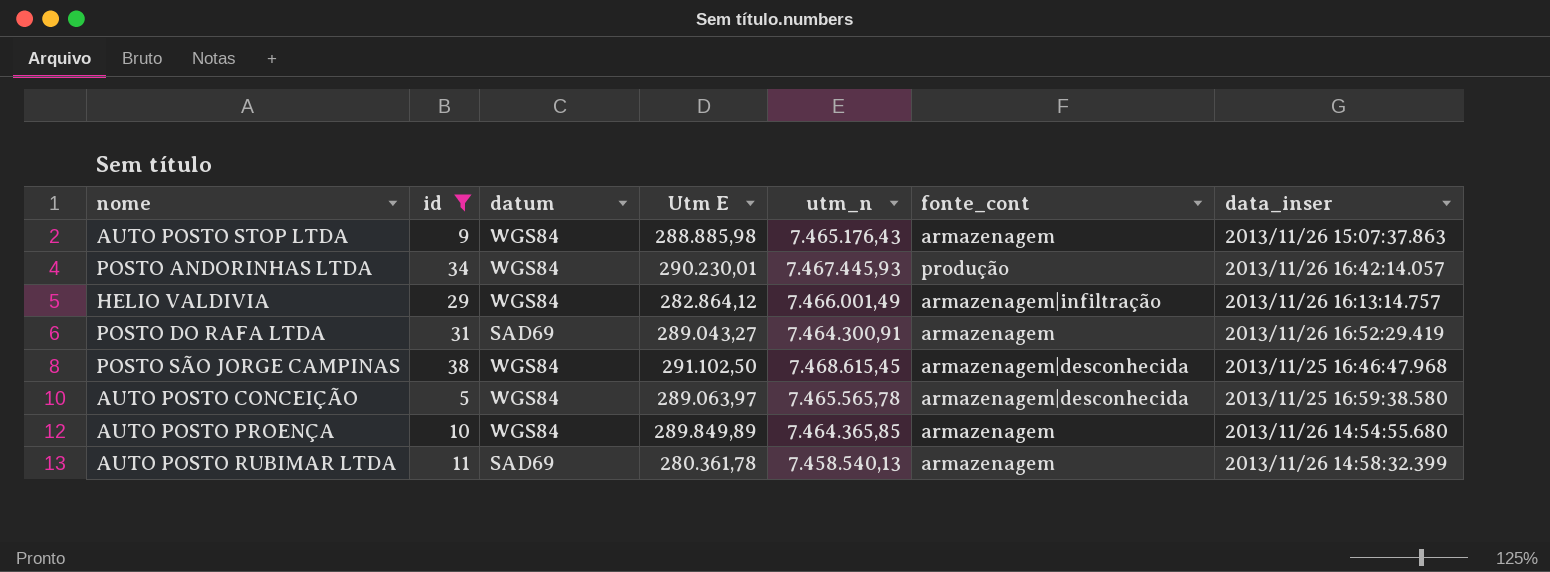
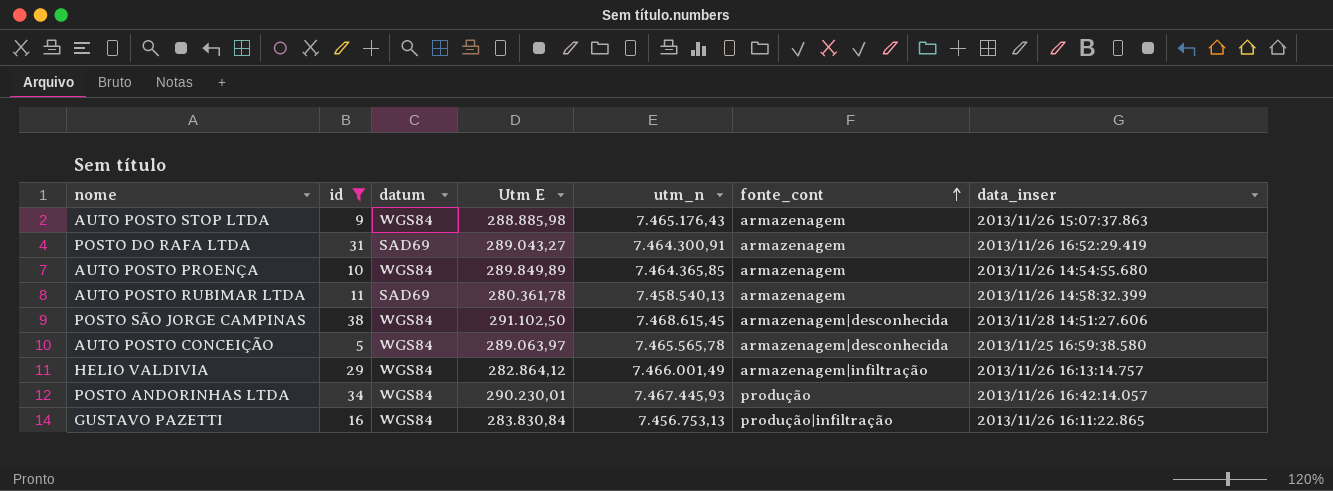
row order: none -> fonte_cont ascending
POSTO SÃO JORGE CAMPINAS | data_inser: 2013/11/25 16:46:47.968 -> 2013/11/28 14:51:27.606
row GUSTAVO PAZETTI: none -> 16 | WGS84 | 283.830,84 | 7.456.753,13 | produção|infiltração | 2013/11/26 16:11:22.865

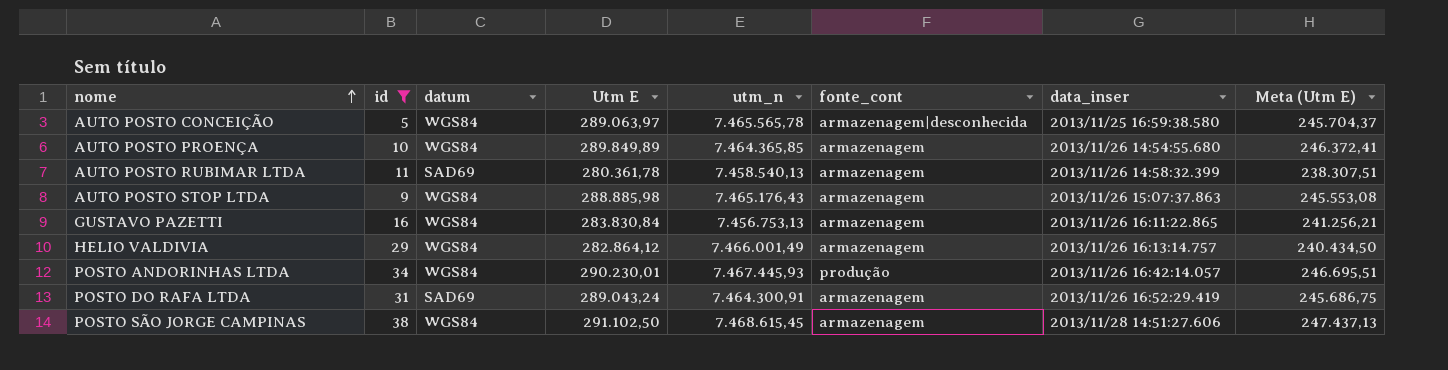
row order: fonte_cont ascending -> nome ascending
column Meta (Utm E) | formula: none -> [Utm E] * 0,85
GUSTAVO PAZETTI | fonte_cont: produção|infiltração -> armazenagem
HELIO VALDIVIA | fonte_cont: armazenagem|infiltração -> armazenagem
POSTO DO RAFA LTDA | Utm E: 289.043,27 -> 289.043,24
POSTO SÃO JORGE CAMPINAS | fonte_cont: armazenagem|desconhecida -> armazenagem

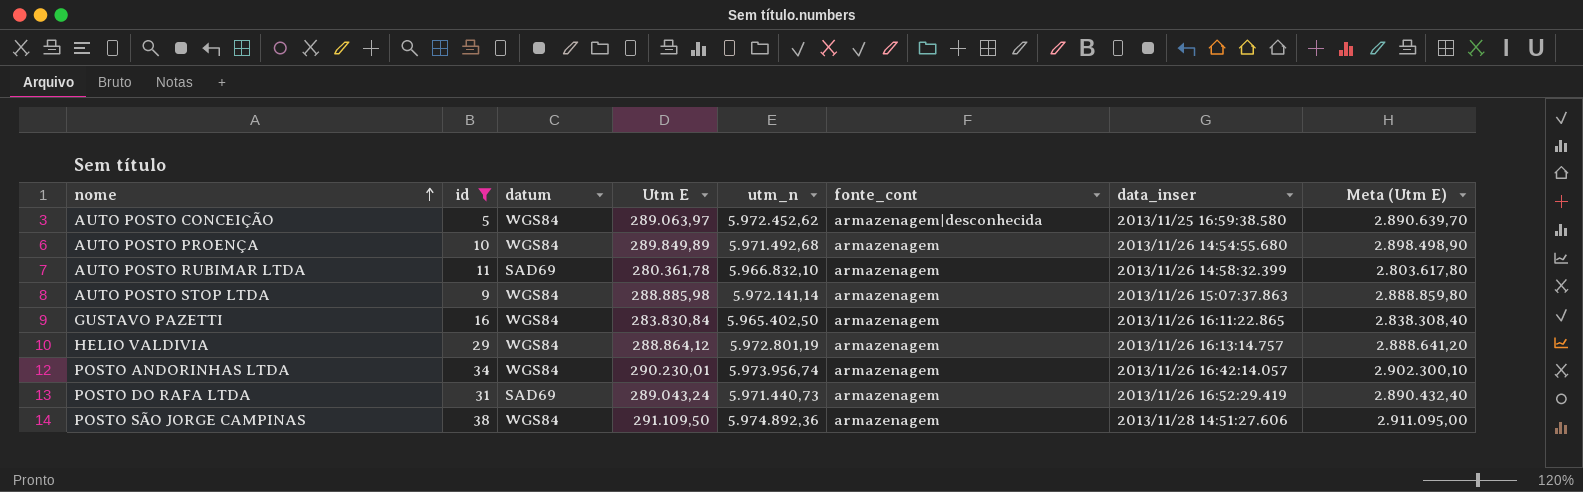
column Meta (Utm E) | formula: [Utm E] * 0,85 -> [Utm E] * 10
AUTO POSTO CONCEIÇÃO | utm_n: 7.465.565,78 -> 5.972.452,62
AUTO POSTO PROENÇA | utm_n: 7.464.365,85 -> 5.971.492,68
AUTO POSTO RUBIMAR LTDA | utm_n: 7.458.540,13 -> 5.966.832,10
AUTO POSTO STOP LTDA | utm_n: 7.465.176,43 -> 5.972.141,14
GUSTAVO PAZETTI | utm_n: 7.456.753,13 -> 5.965.402,50
HELIO VALDIVIA | Utm E: 282.864,12 -> 288.864,12
HELIO VALDIVIA | utm_n: 7.466.001,49 -> 5.972.801,19
POSTO ANDORINHAS LTDA | utm_n: 7.467.445,93 -> 5.973.956,74
POSTO ANDORINHAS LTDA | fonte_cont: produção -> armazenagem
POSTO DO RAFA LTDA | utm_n: 7.464.300,91 -> 5.971.440,73
POSTO SÃO JORGE CAMPINAS | Utm E: 291.102,50 -> 291.109,50
POSTO SÃO JORGE CAMPINAS | utm_n: 7.468.615,45 -> 5.974.892,36

